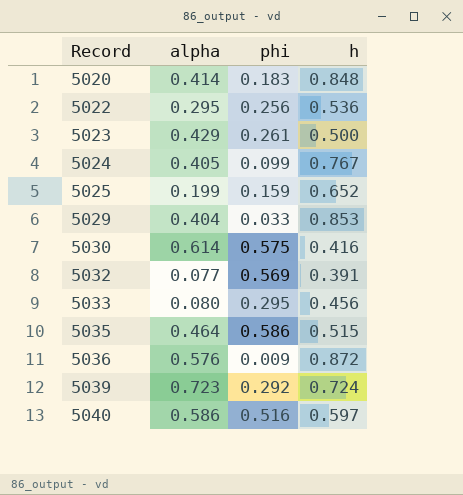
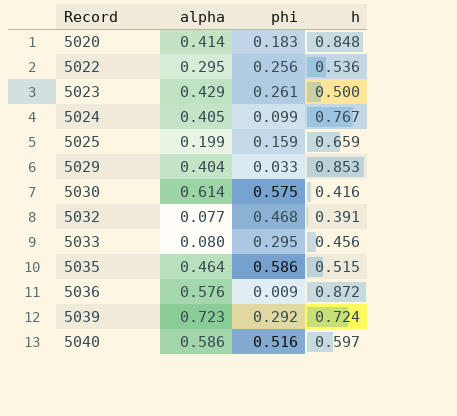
5025 | h: 0.652 -> 0.659
5032 | phi: 0.569 -> 0.468

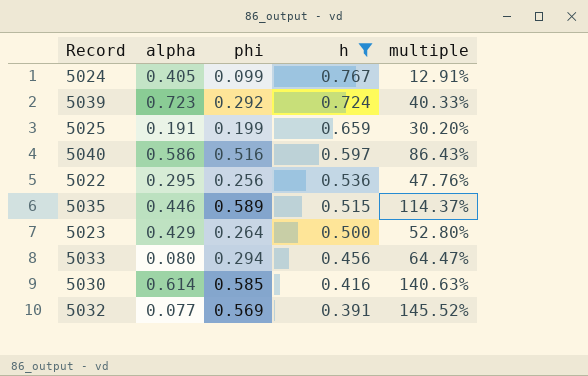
filter: none -> h <= 0.767
row order: Record ascending -> h descending
column multiple | formula: none -> [phi] / [h]
5025 | alpha: 0.199 -> 0.191
5025 | phi: 0.159 -> 0.199
5035 | alpha: 0.464 -> 0.446
5035 | phi: 0.586 -> 0.589
5023 | phi: 0.261 -> 0.264
5033 | phi: 0.295 -> 0.294
5030 | phi: 0.575 -> 0.585
5032 | phi: 0.468 -> 0.569

